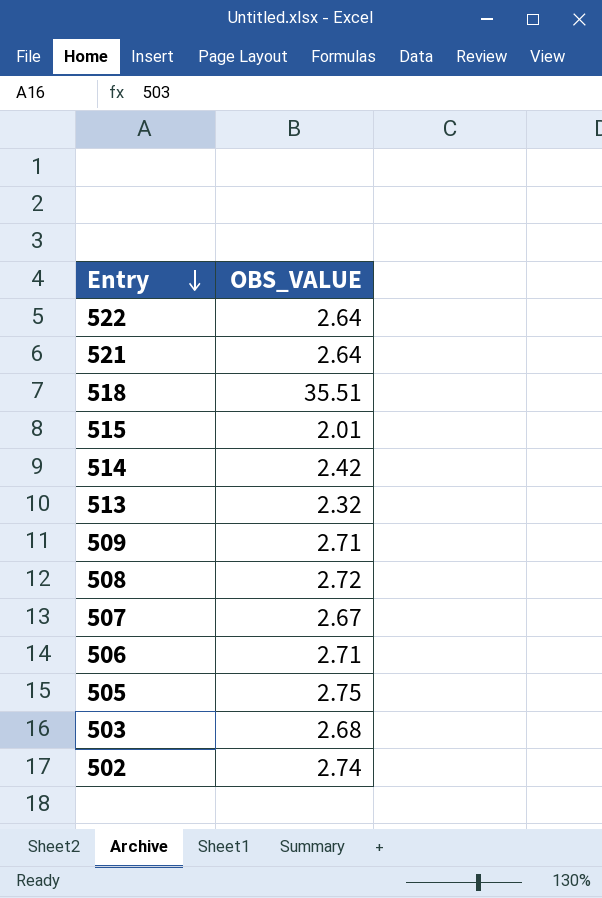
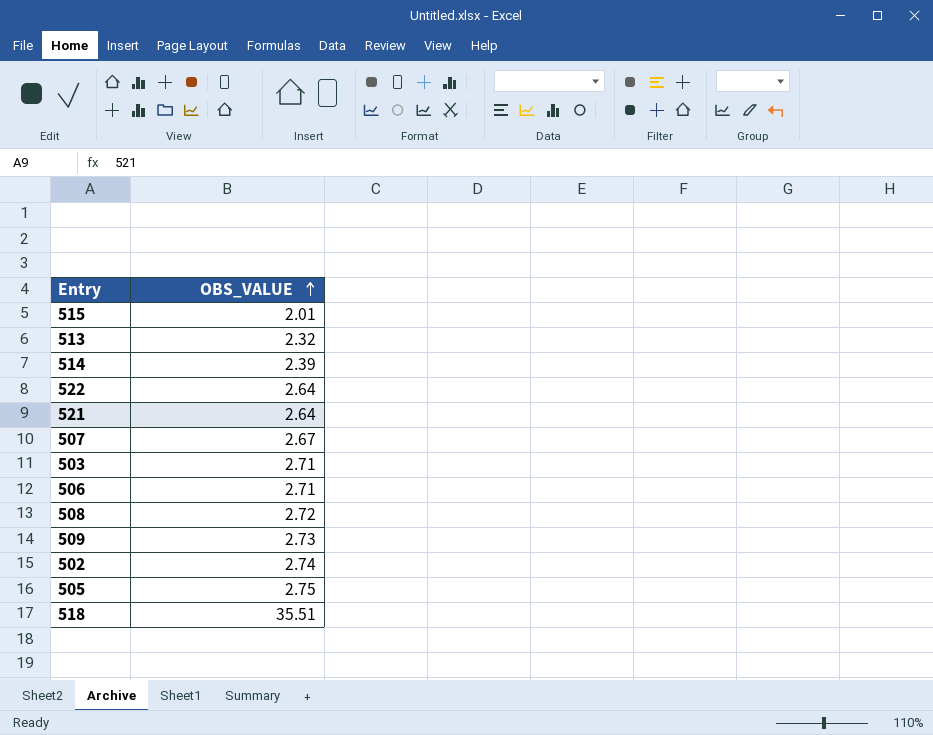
row order: Entry descending -> OBS_VALUE ascending
514 | OBS_VALUE: 2.42 -> 2.39
503 | OBS_VALUE: 2.68 -> 2.71
509 | OBS_VALUE: 2.71 -> 2.73

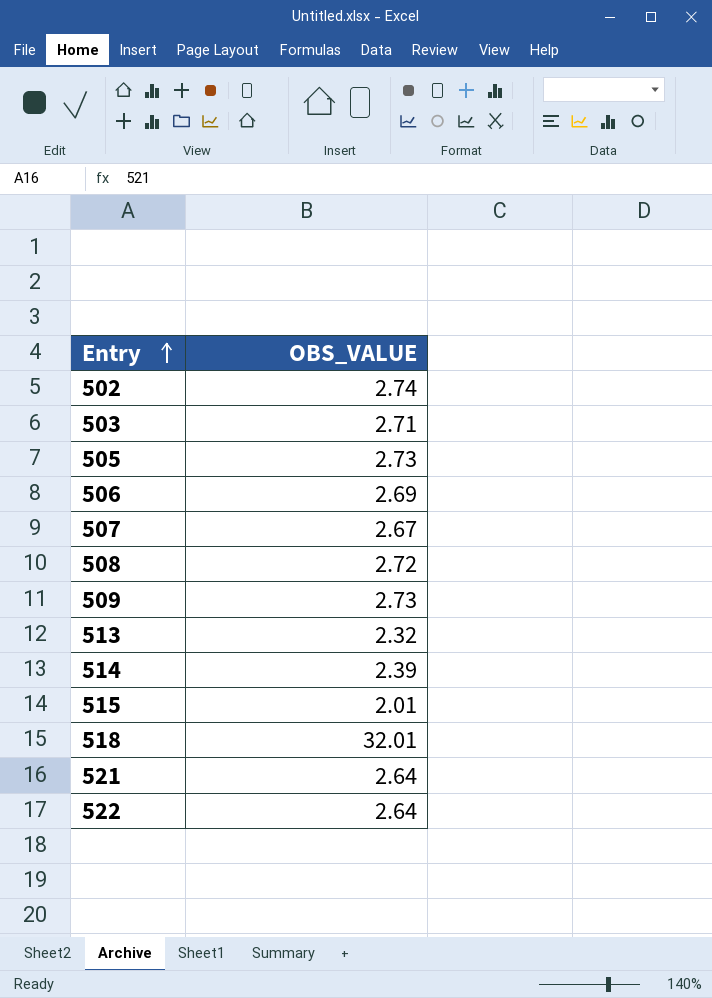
row order: OBS_VALUE ascending -> Entry ascending
505 | OBS_VALUE: 2.75 -> 2.73
506 | OBS_VALUE: 2.71 -> 2.69
518 | OBS_VALUE: 35.51 -> 32.01

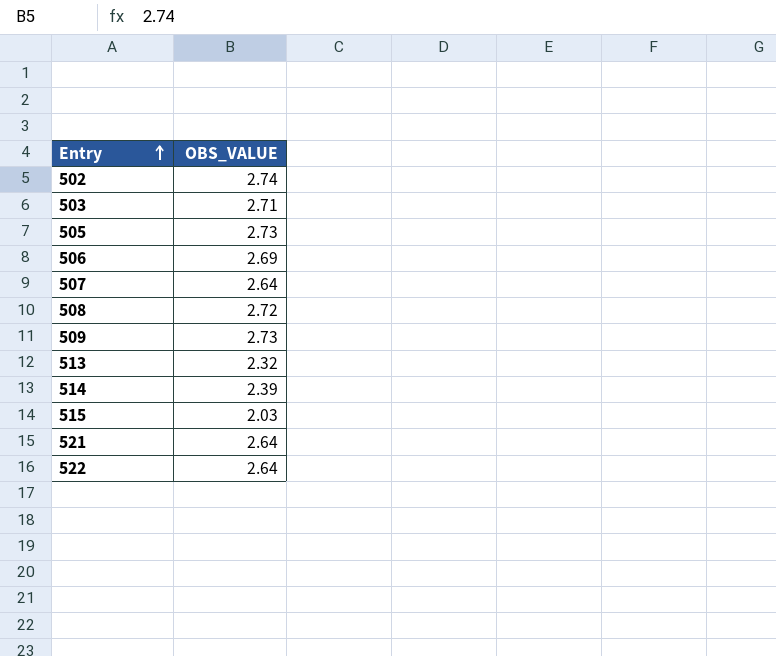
row 518: 32.01 -> none
507 | OBS_VALUE: 2.67 -> 2.64
515 | OBS_VALUE: 2.01 -> 2.03

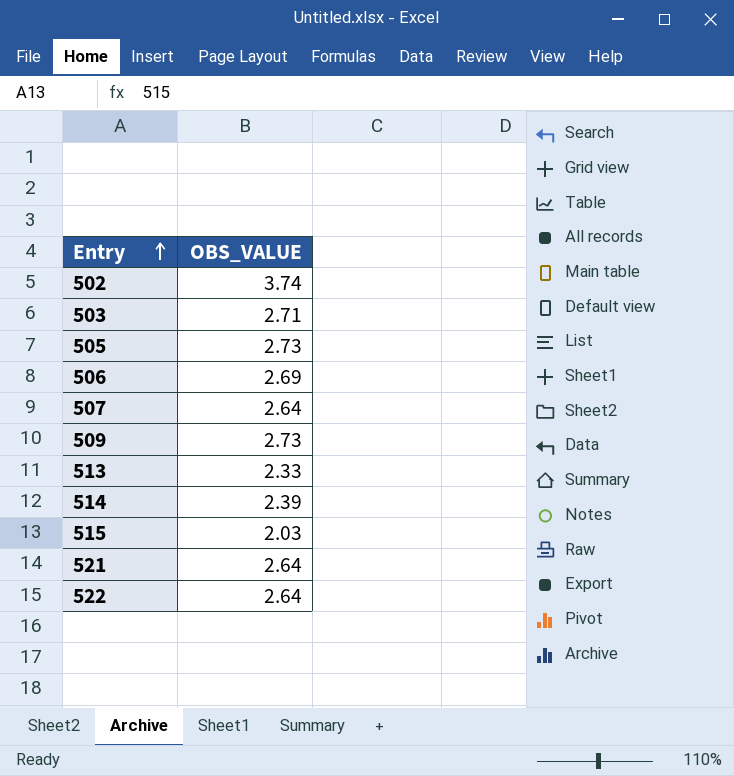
row 508: 2.72 -> none
502 | OBS_VALUE: 2.74 -> 3.74
513 | OBS_VALUE: 2.32 -> 2.33

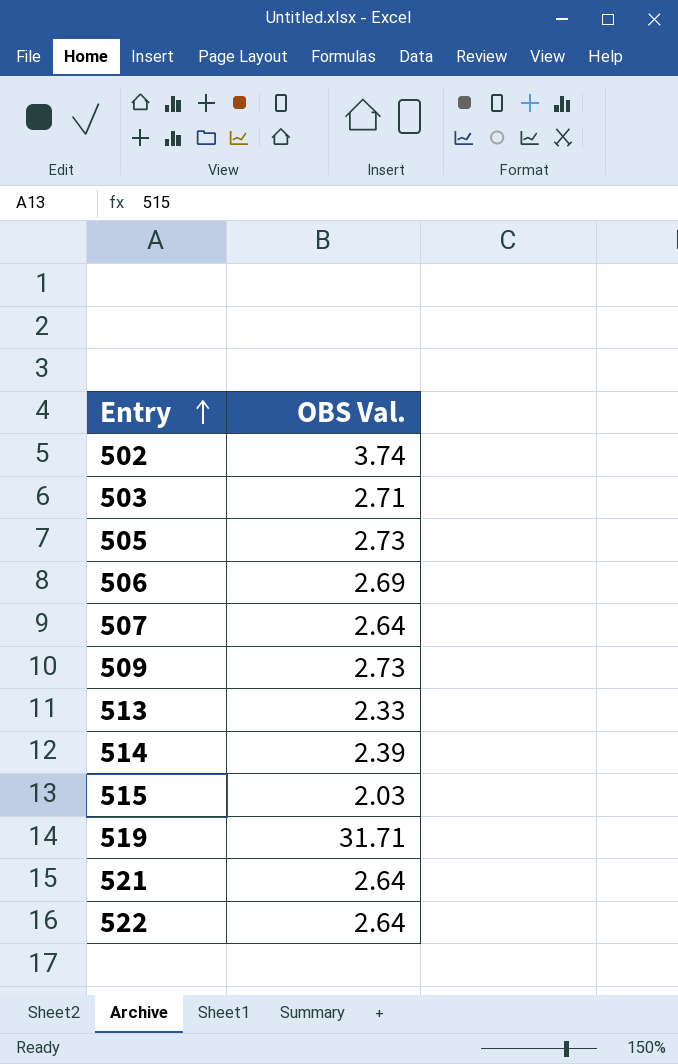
column name: OBS_VALUE -> OBS Val.
row 519: none -> 31.71

